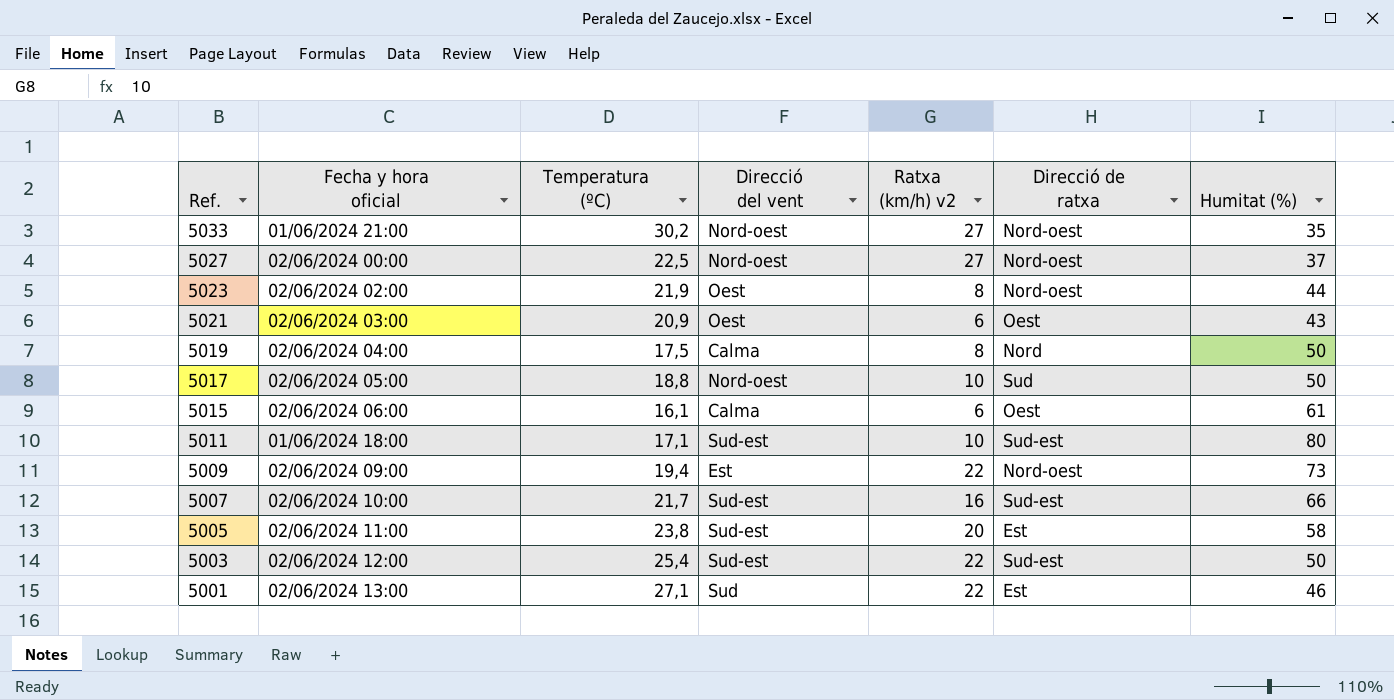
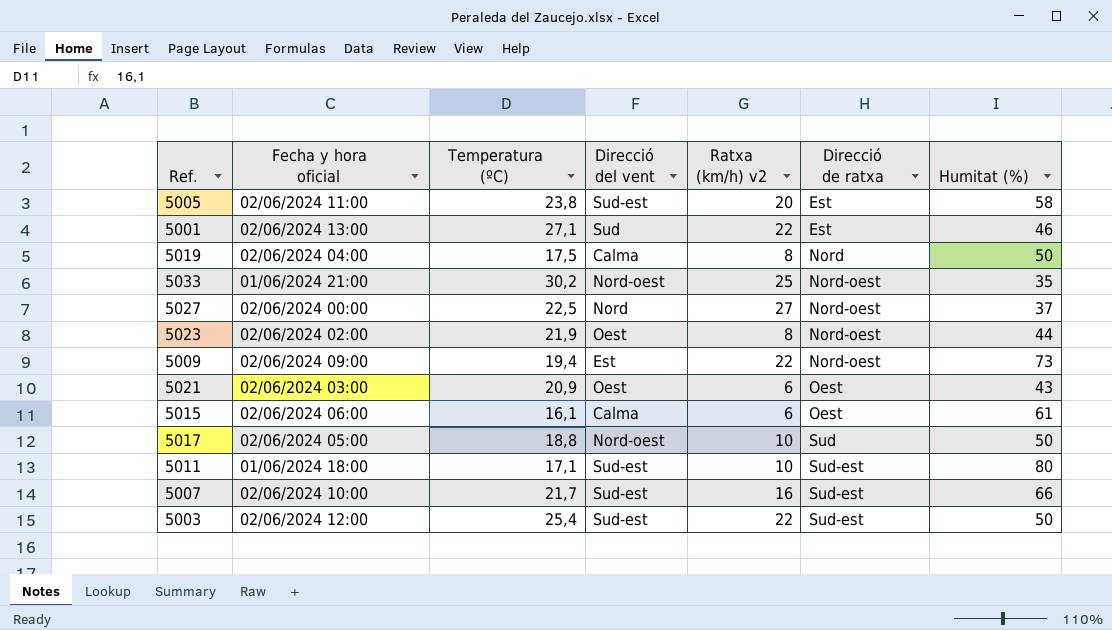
row order: Ref. descending -> Direcció de ratxa ascending
5033 | Ratxa (km/h) v2: 27 -> 25
5027 | Direcció del vent: Nord-oest -> Nord

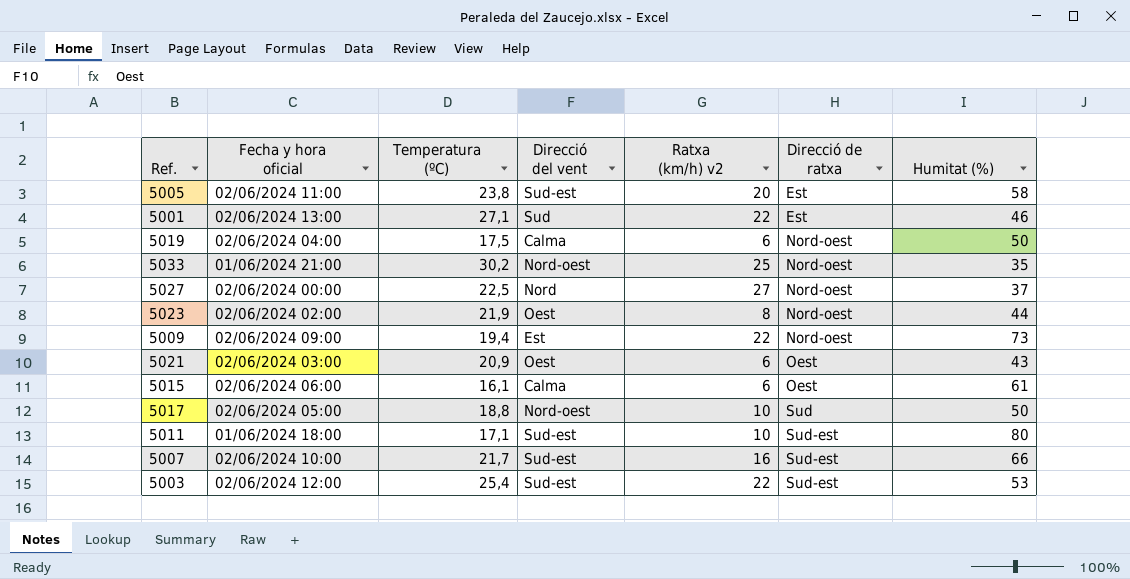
5019 | Ratxa (km/h) v2: 8 -> 6
5019 | Direcció de ratxa: Nord -> Nord-oest
5003 | Humitat (%): 50 -> 53

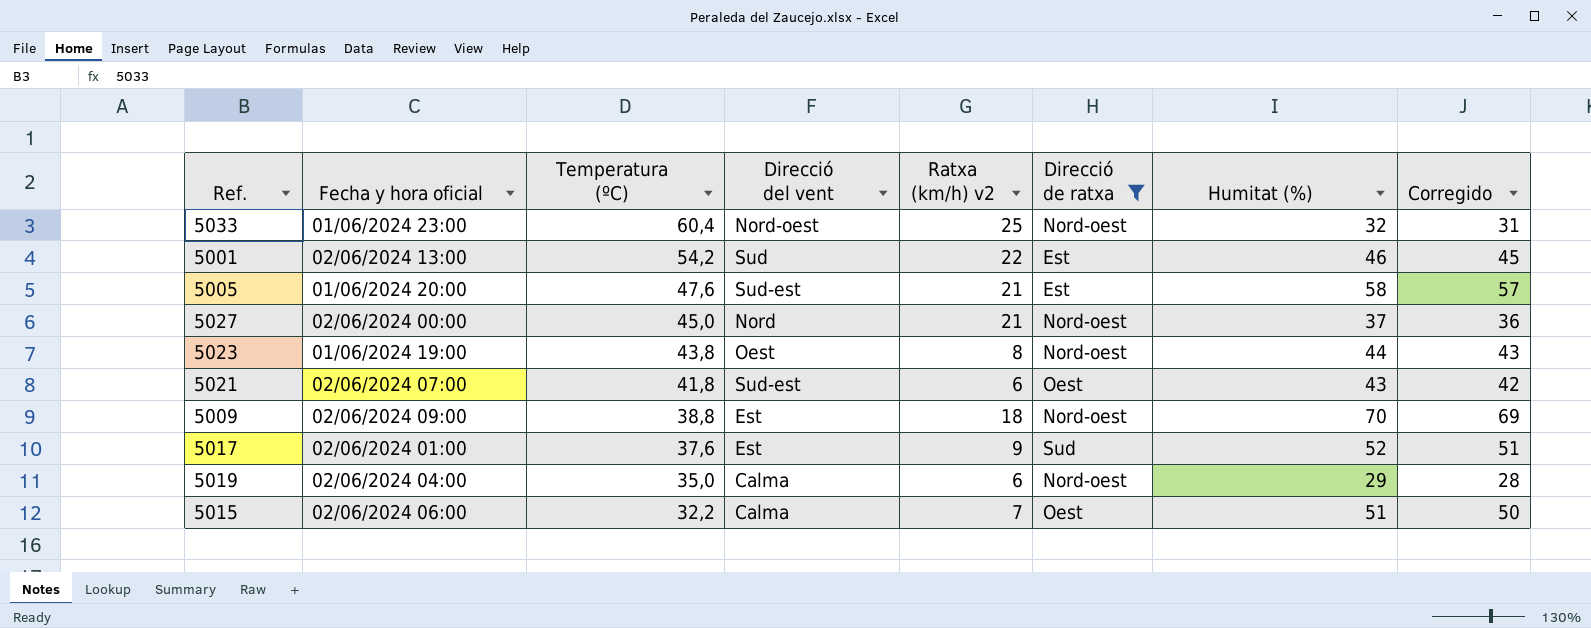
filter: none -> Direcció de ratxa != Sud-est
row order: Direcció de ratxa ascending -> Temperatura (ºC) descending
column Corregido | formula: none -> [Humitat (%)] - 1
5033 | Fecha y hora oficial: 01/06/2024 21:00 -> 01/06/2024 23:00
5033 | Temperatura (ºC): 30,2 -> 60,4
5033 | Humitat (%): 35 -> 32
5001 | Temperatura (ºC): 27,1 -> 54,2
5005 | Fecha y hora oficial: 02/06/2024 11:00 -> 01/06/2024 20:00
5005 | Temperatura (ºC): 23,8 -> 47,6
5005 | Ratxa (km/h) v2: 20 -> 21
5027 | Temperatura (ºC): 22,5 -> 45,0
5027 | Ratxa (km/h) v2: 27 -> 21
5023 | Fecha y hora oficial: 02/06/2024 02:00 -> 01/06/2024 19:00
5023 | Temperatura (ºC): 21,9 -> 43,8
5021 | Fecha y hora oficial: 02/06/2024 03:00 -> 02/06/2024 07:00
5021 | Temperatura (ºC): 20,9 -> 41,8
5021 | Direcció del vent: Oest -> Sud-est
5009 | Temperatura (ºC): 19,4 -> 38,8
5009 | Ratxa (km/h) v2: 22 -> 18
5009 | Humitat (%): 73 -> 70
5017 | Fecha y hora oficial: 02/06/2024 05:00 -> 02/06/2024 01:00
5017 | Temperatura (ºC): 18,8 -> 37,6
5017 | Direcció del vent: Nord-oest -> Est
5017 | Ratxa (km/h) v2: 10 -> 9
5017 | Humitat (%): 50 -> 52
5019 | Temperatura (ºC): 17,5 -> 35,0
5019 | Humitat (%): 50 -> 29
5015 | Temperatura (ºC): 16,1 -> 32,2
5015 | Ratxa (km/h) v2: 6 -> 7
5015 | Humitat (%): 61 -> 51

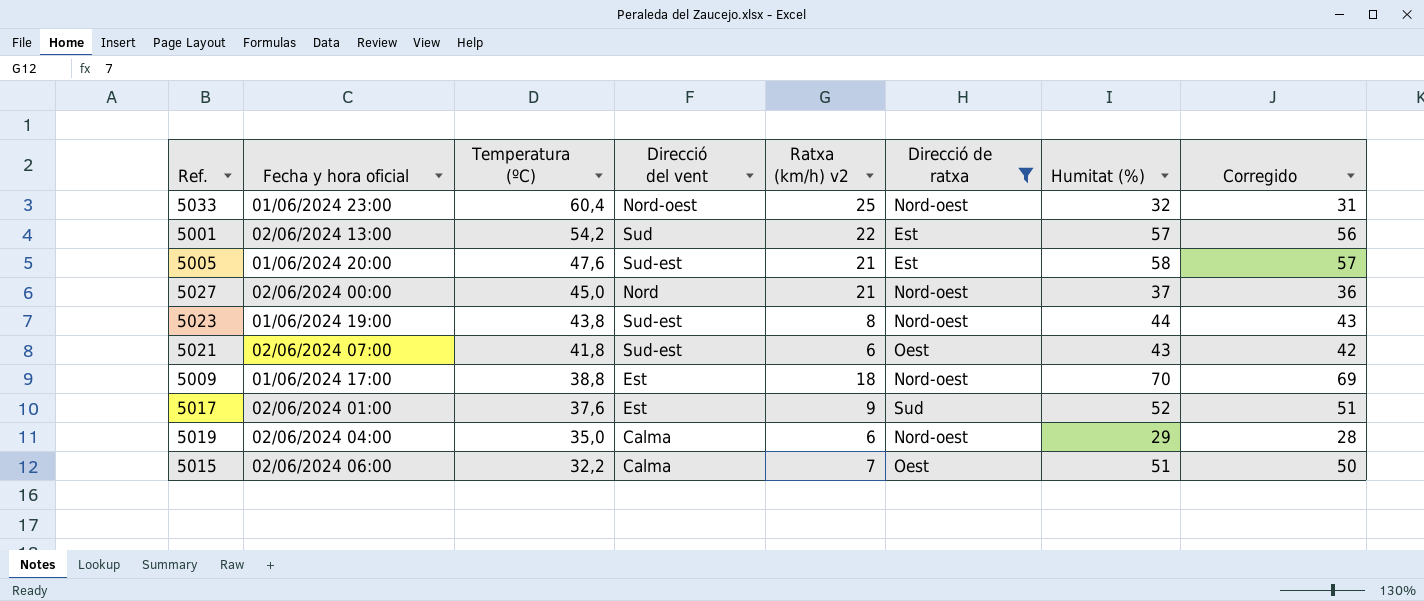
5001 | Humitat (%): 46 -> 57
5001 | Corregido: 45 -> 56
5023 | Direcció del vent: Oest -> Sud-est
5009 | Fecha y hora oficial: 02/06/2024 09:00 -> 01/06/2024 17:00

